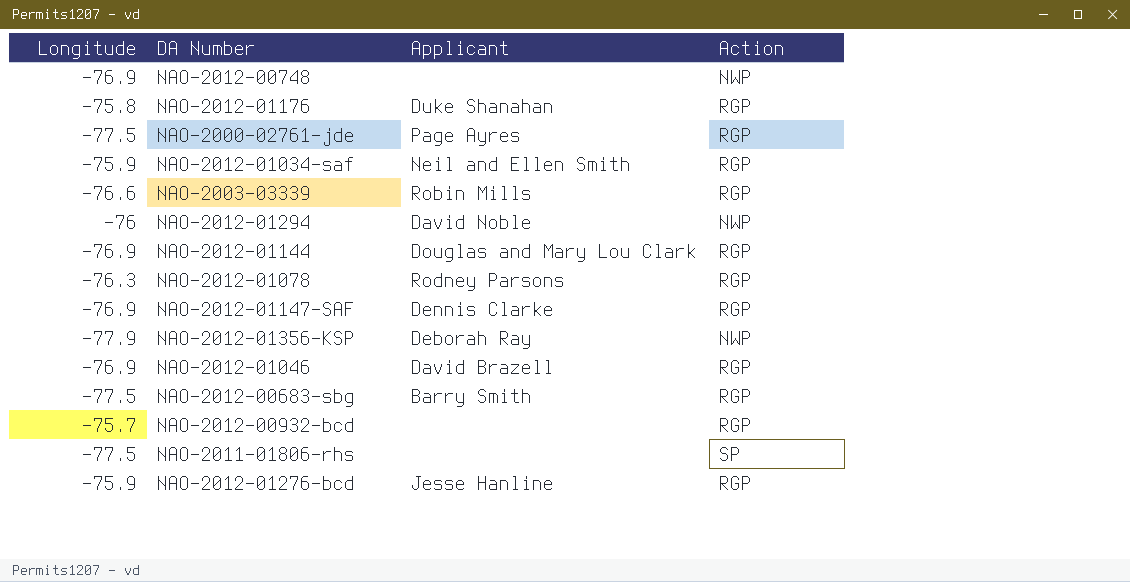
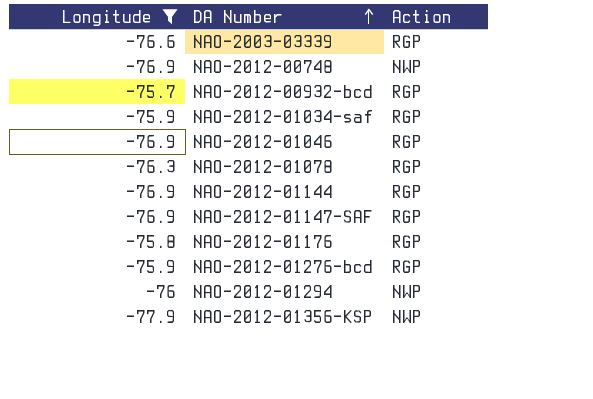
filter: none -> Longitude != -77.5
row order: none -> DA Number ascending
column Applicant | position: 3 -> none

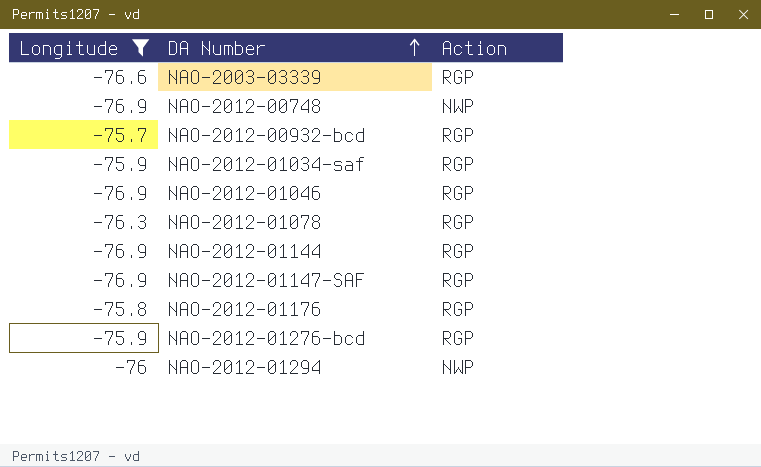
row NAO-2012-01356-KSP: -77.9 | NWP -> none

